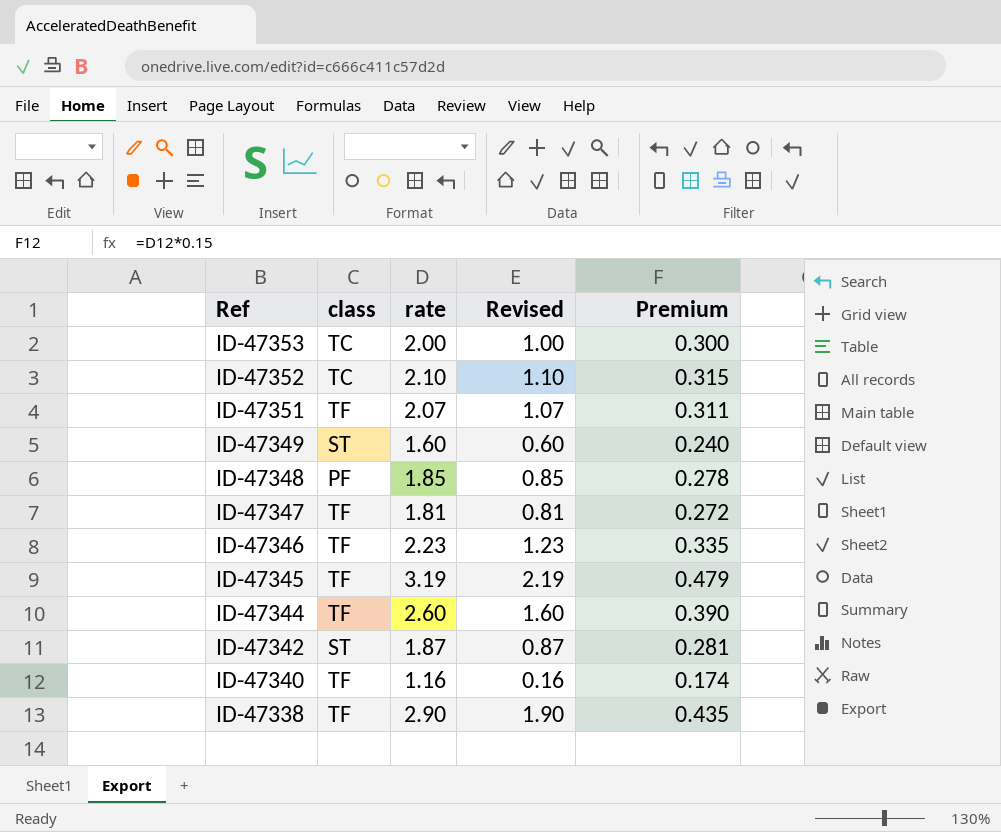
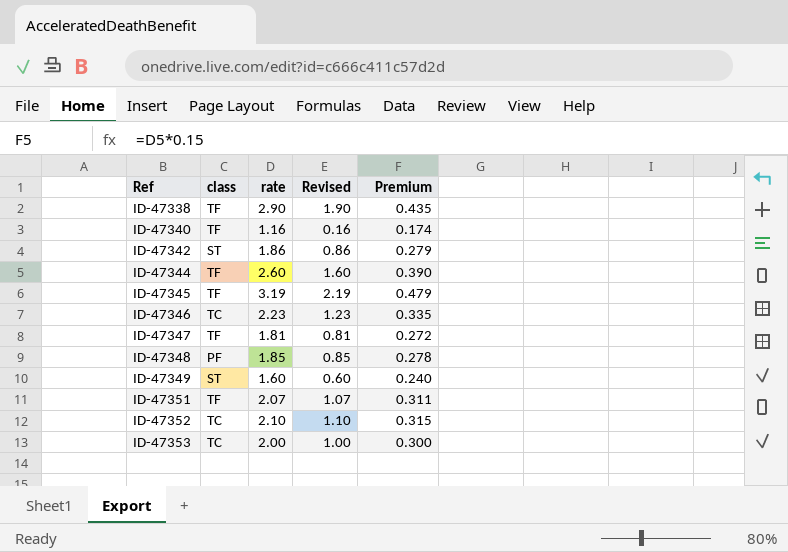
row order: Ref descending -> Ref ascending
ID-47342 | rate: 1.87 -> 1.86
ID-47342 | Revised: 0.87 -> 0.86
ID-47342 | Premium: 0.281 -> 0.279
ID-47346 | class: TF -> TC

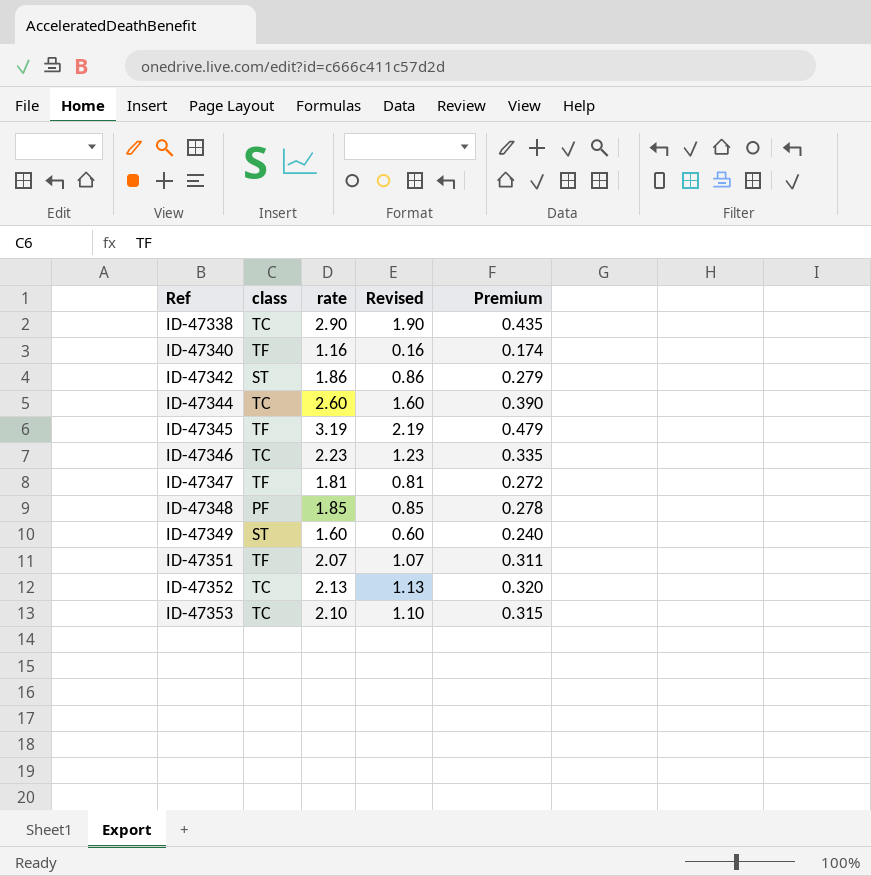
ID-47338 | class: TF -> TC
ID-47344 | class: TF -> TC
ID-47352 | rate: 2.10 -> 2.13
ID-47352 | Revised: 1.10 -> 1.13
ID-47352 | Premium: 0.315 -> 0.320
ID-47353 | rate: 2.00 -> 2.10
ID-47353 | Revised: 1.00 -> 1.10
ID-47353 | Premium: 0.300 -> 0.315

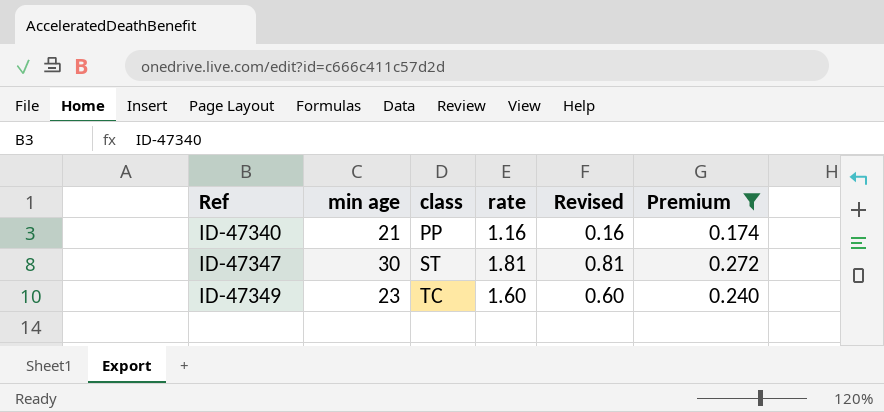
filter: none -> Premium <= 0.272
column min age | position: none -> 2
ID-47340 | class: TF -> PP
ID-47347 | class: TF -> ST
ID-47349 | class: ST -> TC

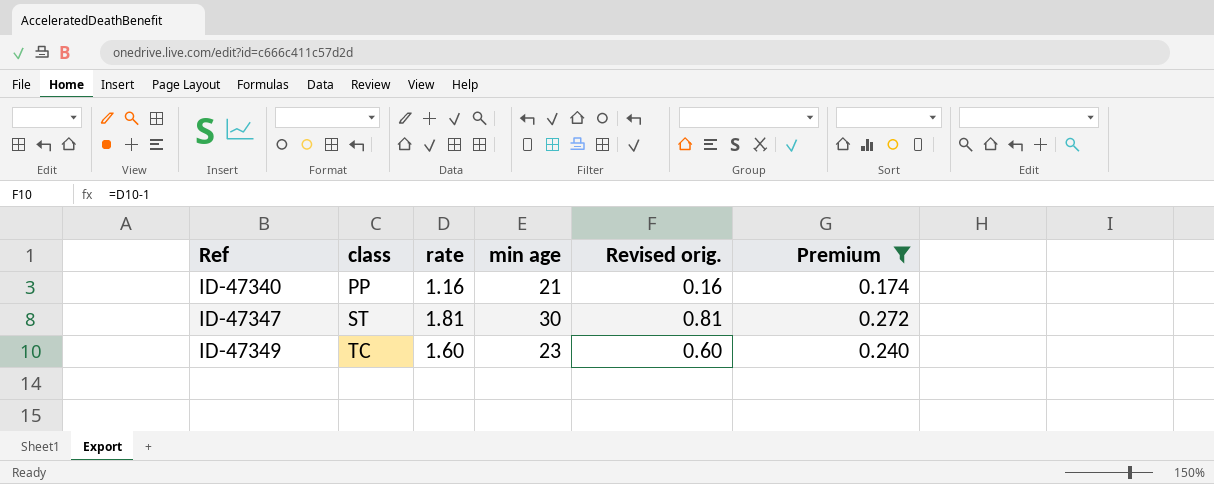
column min age | position: 2 -> 4
column name: Revised -> Revised orig.

